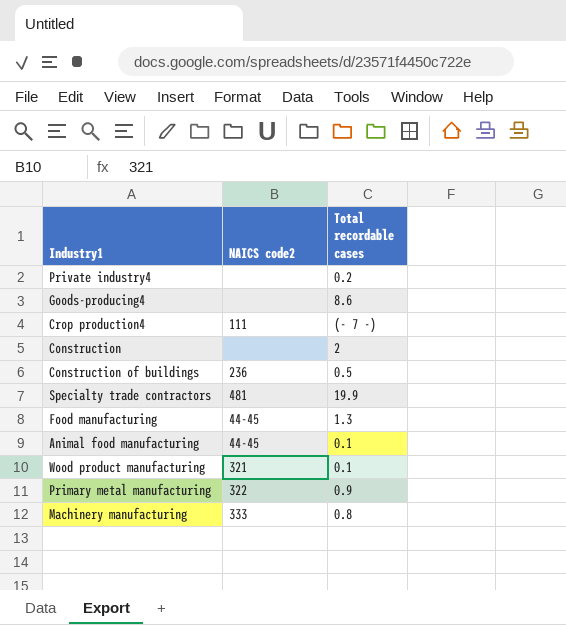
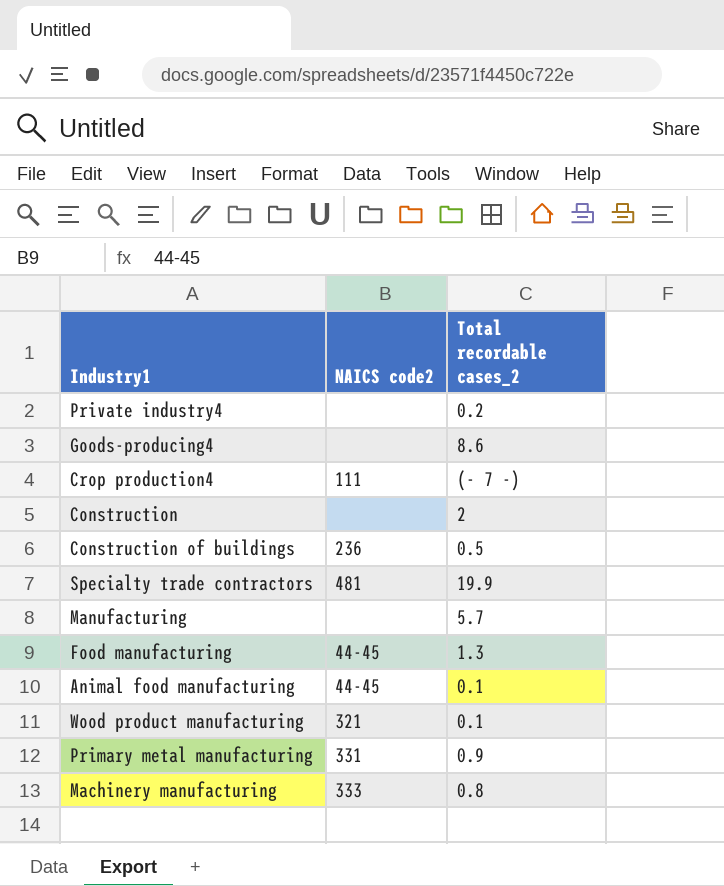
column name: Total recordable cases -> Total recordable cases_2
row Manufacturing: none -> none | 5.7
Primary metal manufacturing | NAICS code2: 322 -> 331

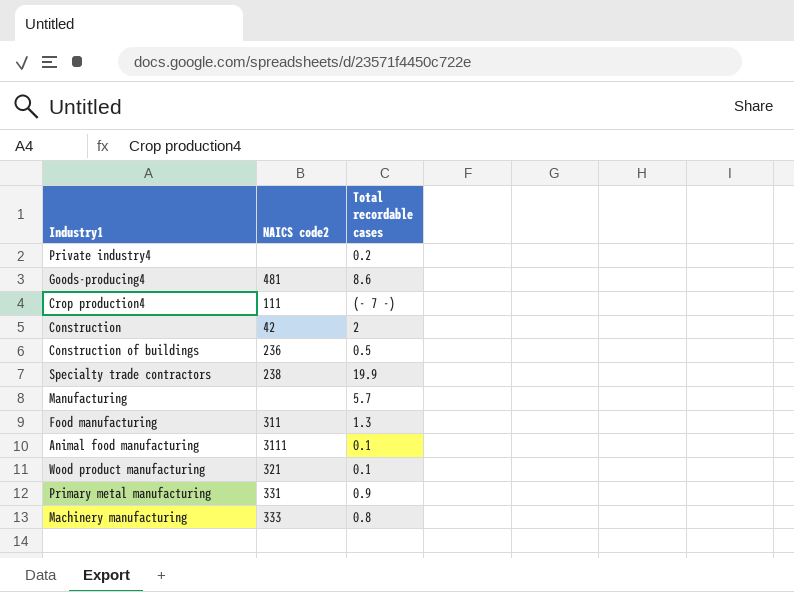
column name: Total recordable cases_2 -> Total recordable cases
Goods-producing4 | NAICS code2: none -> 481
Construction | NAICS code2: none -> 42
Specialty trade contractors | NAICS code2: 481 -> 238
Food manufacturing | NAICS code2: 44-45 -> 311
Animal food manufacturing | NAICS code2: 44-45 -> 3111

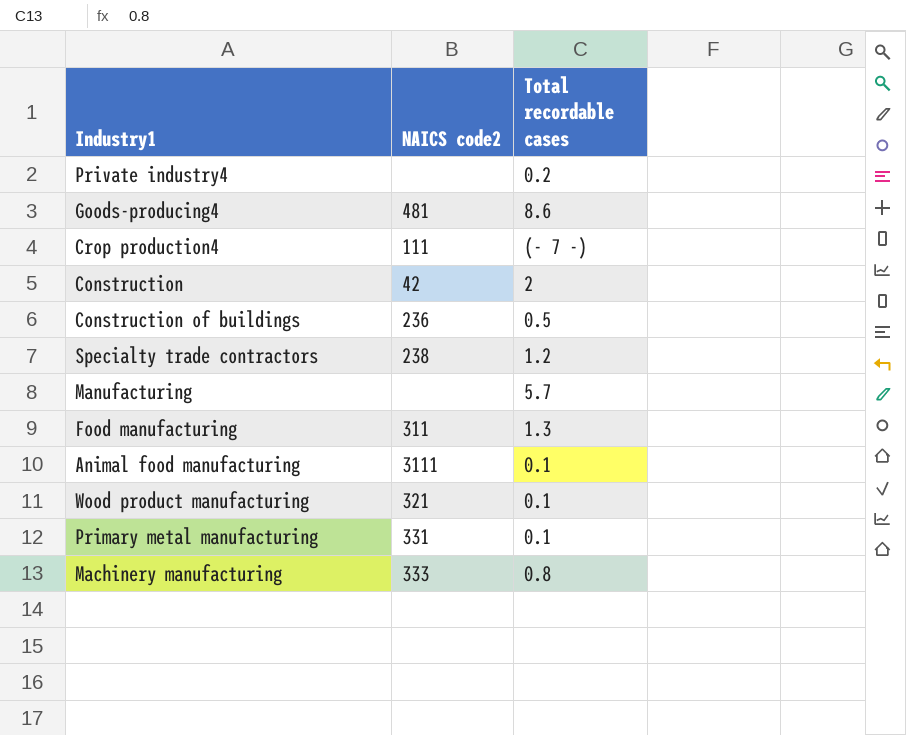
Specialty trade contractors | Total recordable cases: 19.9 -> 1.2
Primary metal manufacturing | Total recordable cases: 0.9 -> 0.1

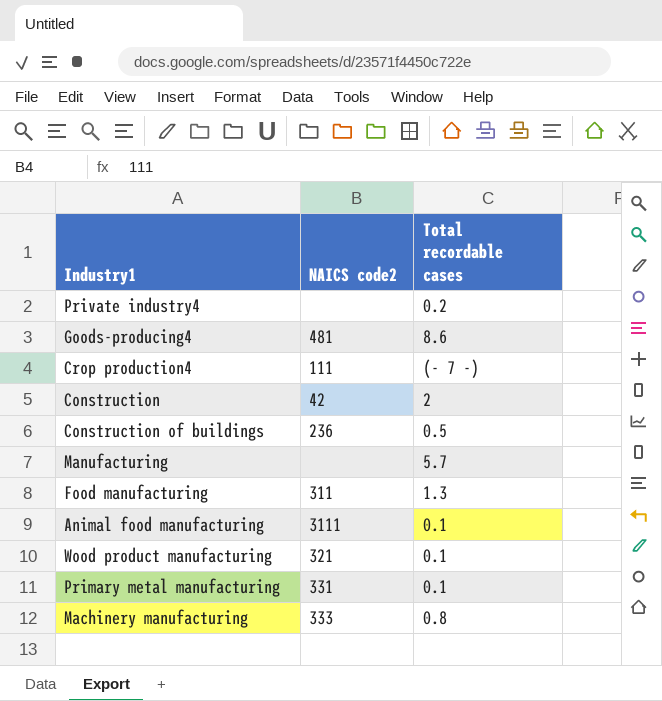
row Specialty trade contractors: 238 | 1.2 -> none

